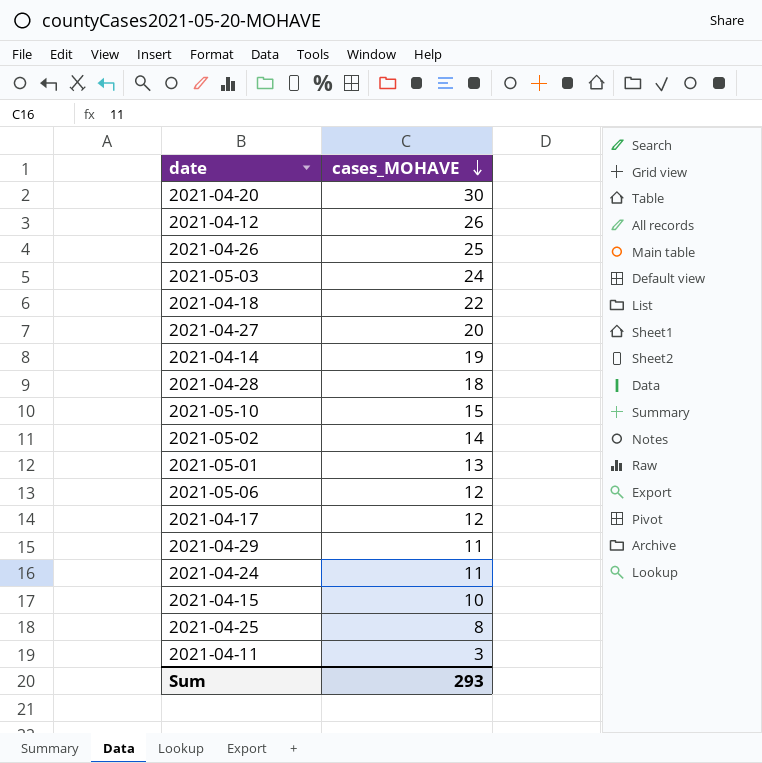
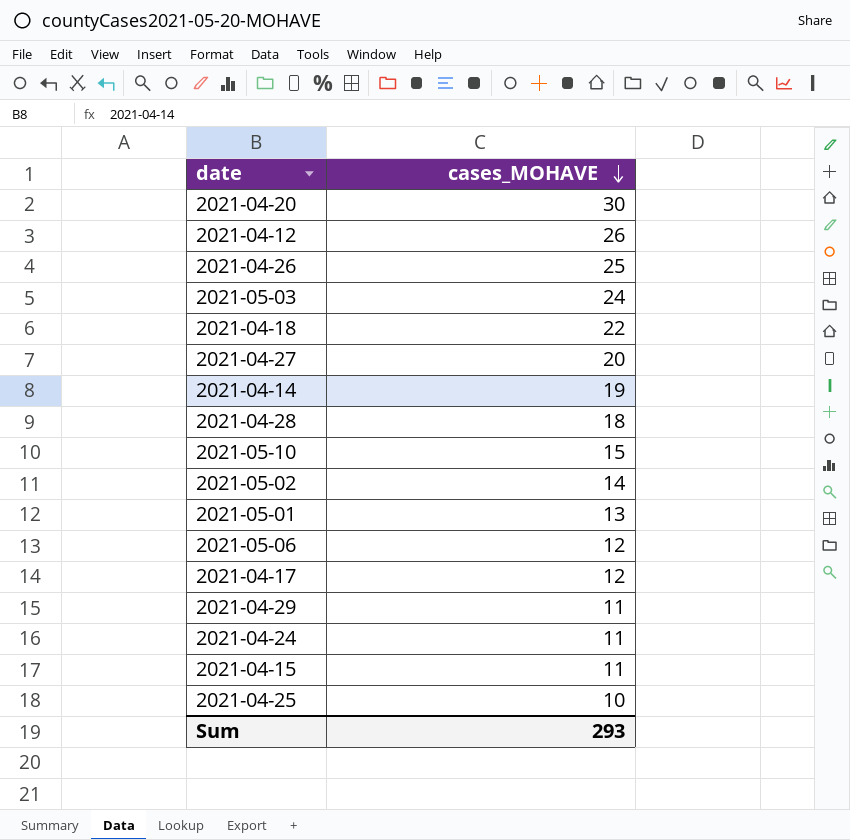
row 2021-04-11: 3 -> none
2021-04-15 | cases_MOHAVE: 10 -> 11
2021-04-25 | cases_MOHAVE: 8 -> 10

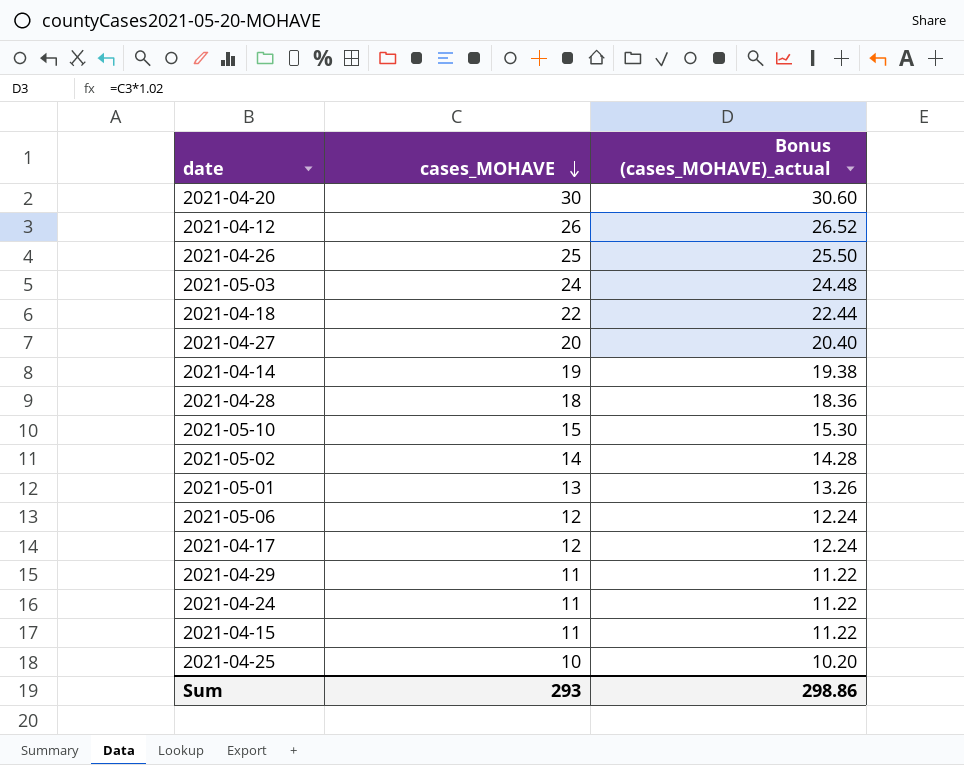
column Bonus (cases_MOHAVE)_actual | formula: none -> [cases_MOHAVE] * 1.02

